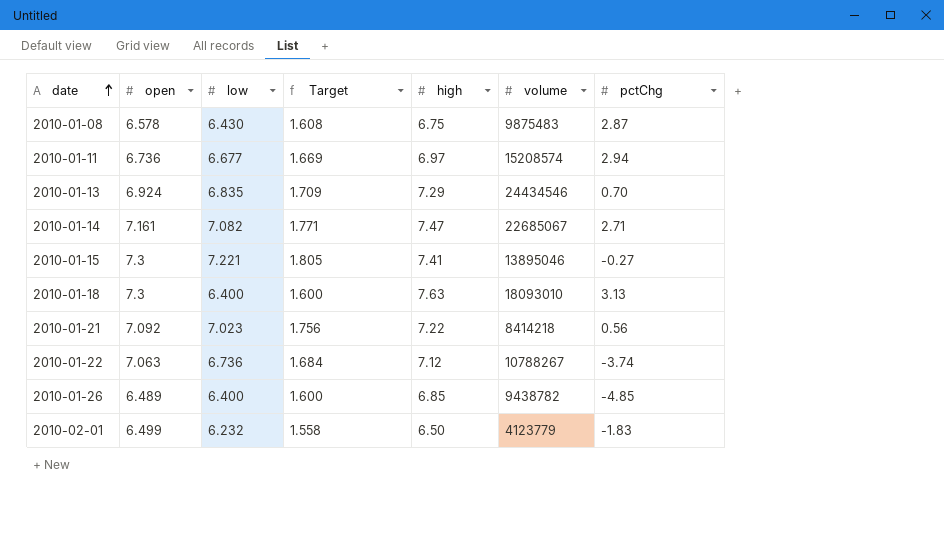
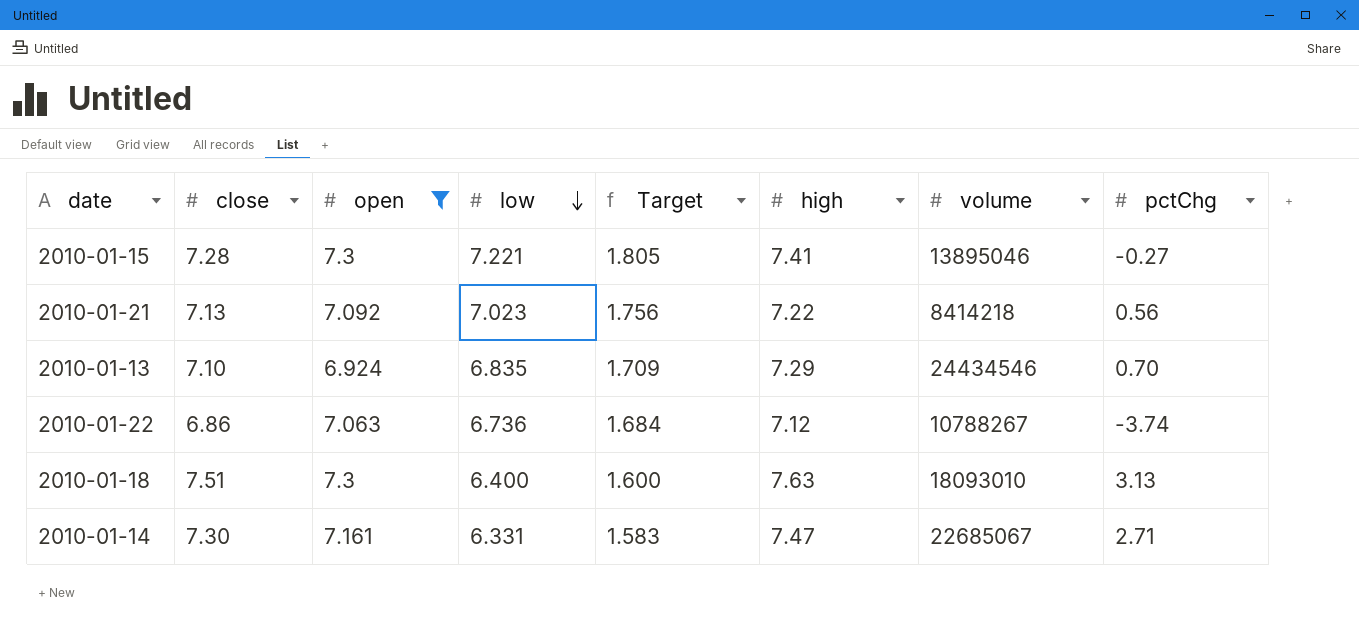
filter: none -> open >= 6.924
row order: date ascending -> low descending
column close | position: none -> 2
2010-01-14 | low: 7.082 -> 6.331
2010-01-14 | Target: 1.771 -> 1.583

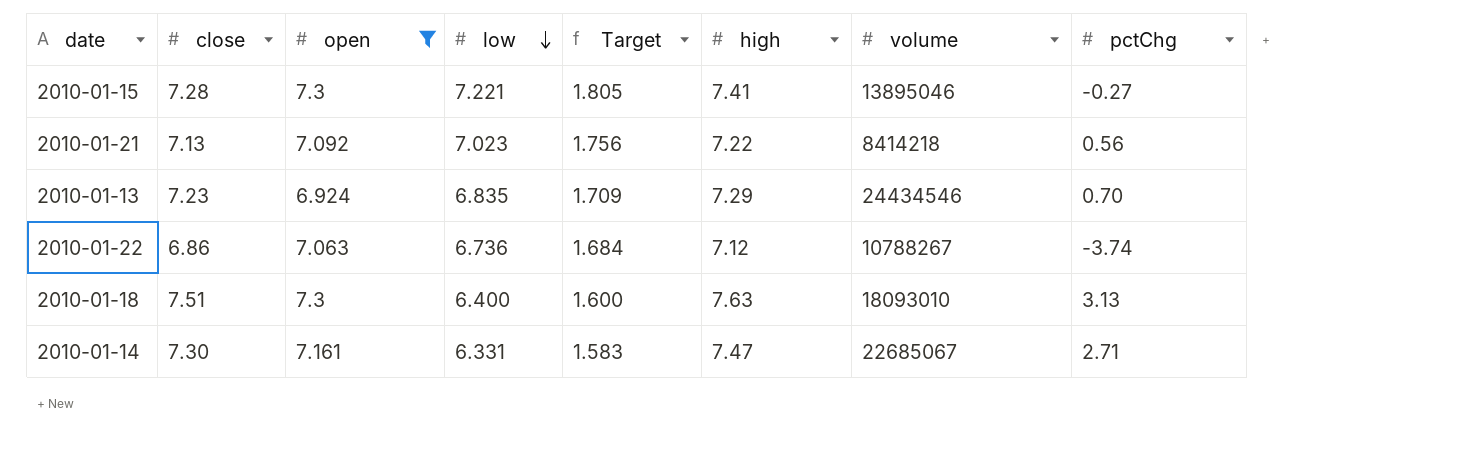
2010-01-13 | close: 7.10 -> 7.23

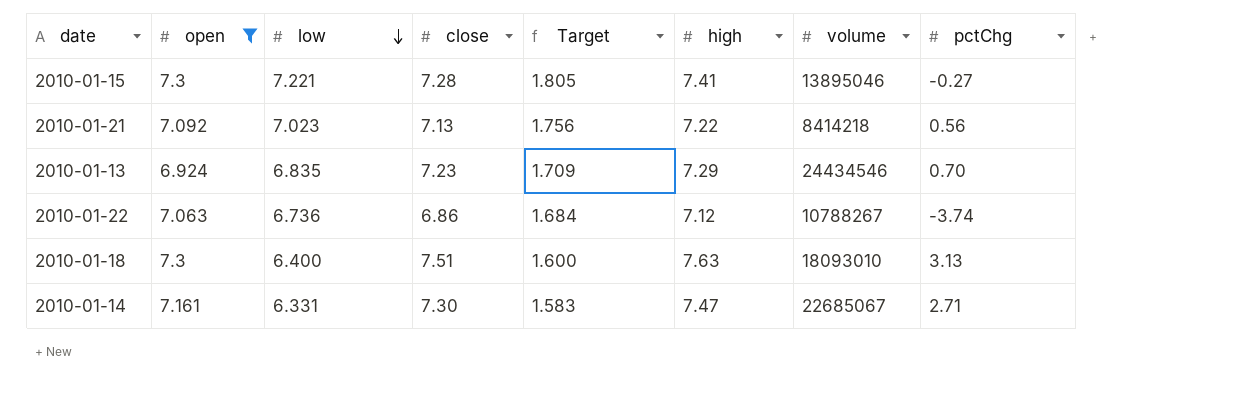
column close | position: 2 -> 4

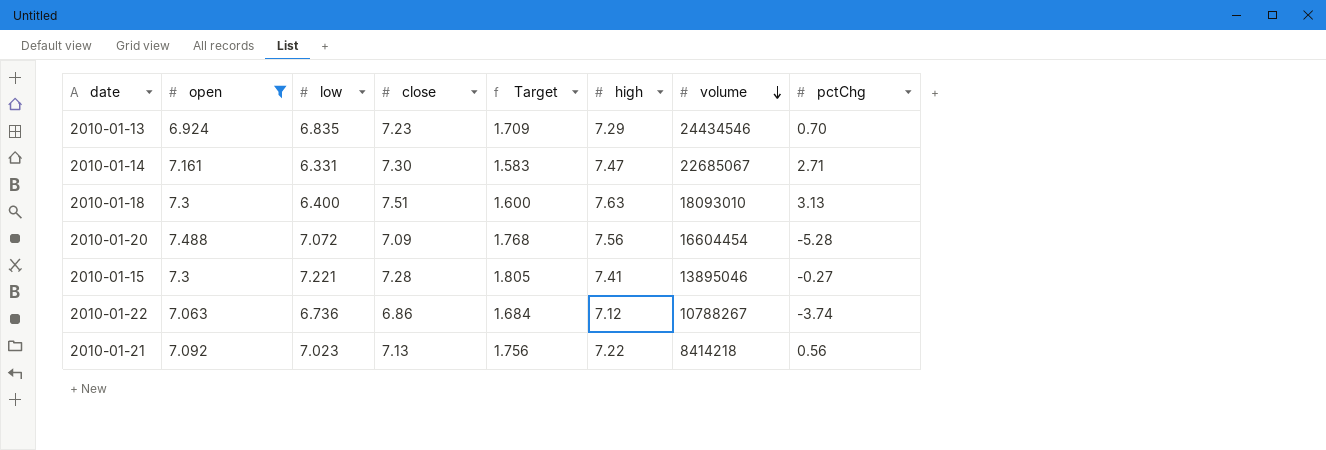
row order: low descending -> volume descending
row 2010-01-20: none -> 7.488 | 7.072 | 7.09 | 1.768 | 7.56 | 16604454 | -5.28

